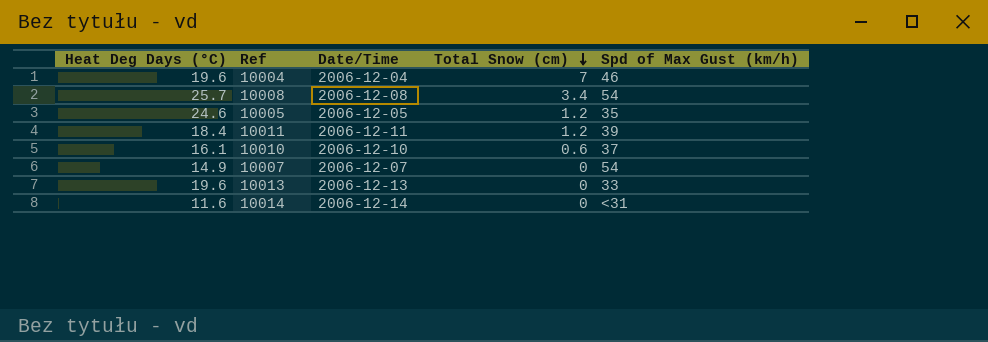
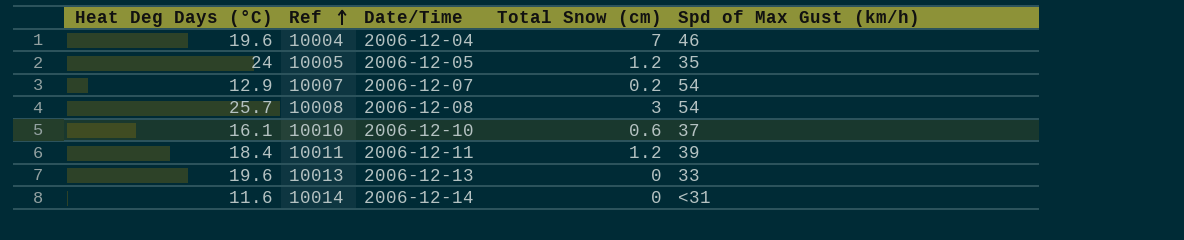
row order: Total Snow (cm) descending -> Ref ascending
10005 | Heat Deg Days (°C): 24.6 -> 24
10007 | Heat Deg Days (°C): 14.9 -> 12.9
10007 | Total Snow (cm): 0 -> 0.2
10008 | Total Snow (cm): 3.4 -> 3

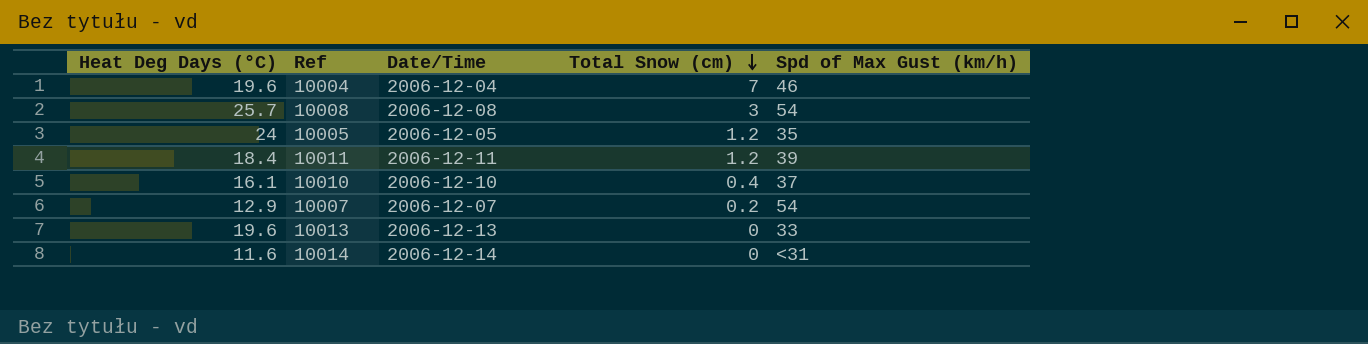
row order: Ref ascending -> Total Snow (cm) descending
10010 | Total Snow (cm): 0.6 -> 0.4

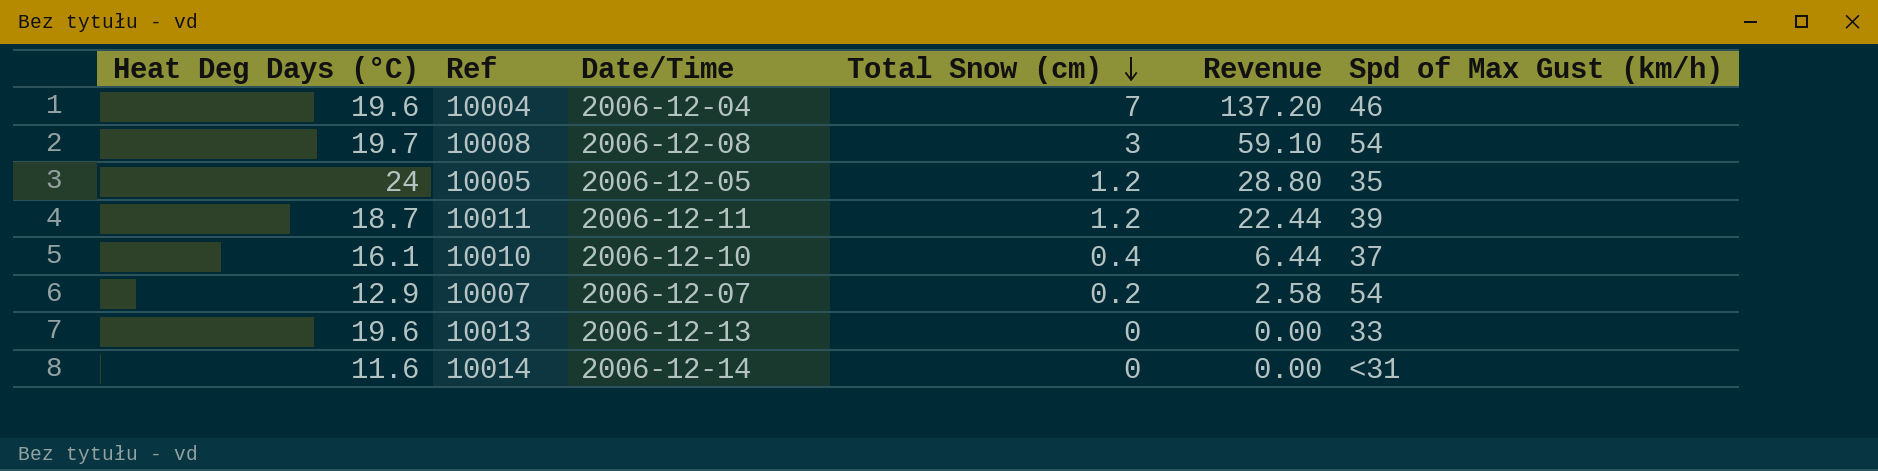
column Revenue | formula: none -> [Heat Deg Days (°C)] * [Total Snow (cm)]
10008 | Heat Deg Days (°C): 25.7 -> 19.7
10011 | Heat Deg Days (°C): 18.4 -> 18.7

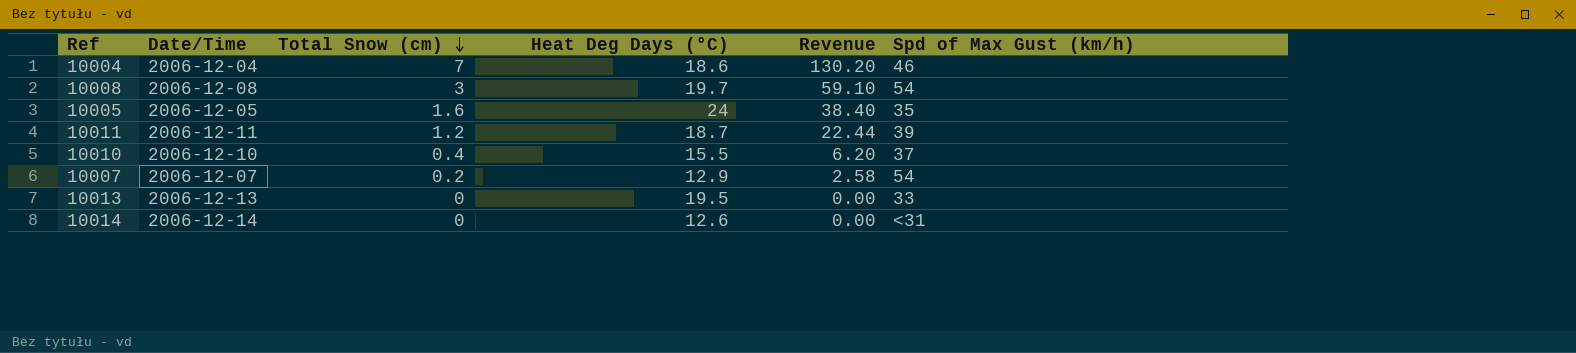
column Heat Deg Days (°C) | position: 1 -> 4
10004 | Heat Deg Days (°C): 19.6 -> 18.6
10004 | Revenue: 137.20 -> 130.20
10005 | Total Snow (cm): 1.2 -> 1.6
10005 | Revenue: 28.80 -> 38.40
10010 | Heat Deg Days (°C): 16.1 -> 15.5
10010 | Revenue: 6.44 -> 6.20
10013 | Heat Deg Days (°C): 19.6 -> 19.5
10014 | Heat Deg Days (°C): 11.6 -> 12.6

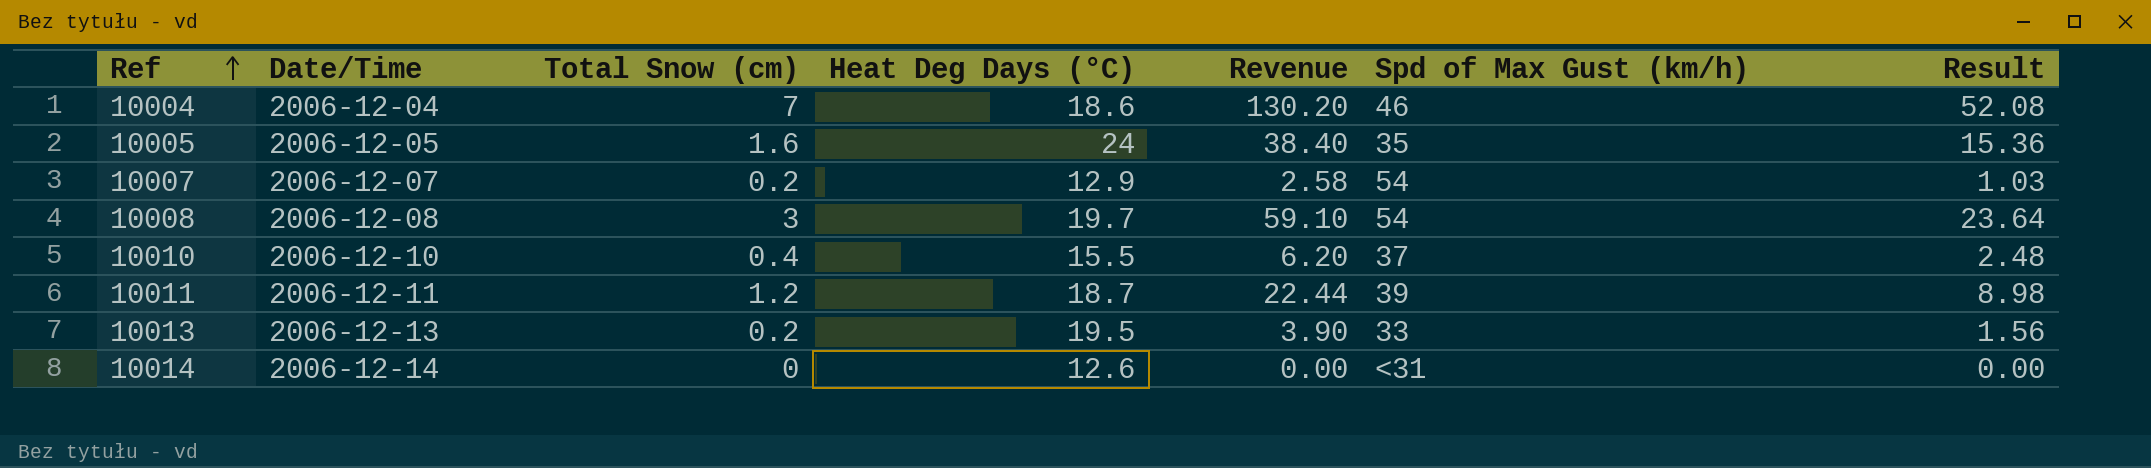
row order: Total Snow (cm) descending -> Ref ascending
column Result | formula: none -> [Revenue] * 0.4
10013 | Total Snow (cm): 0 -> 0.2
10013 | Revenue: 0.00 -> 3.90

